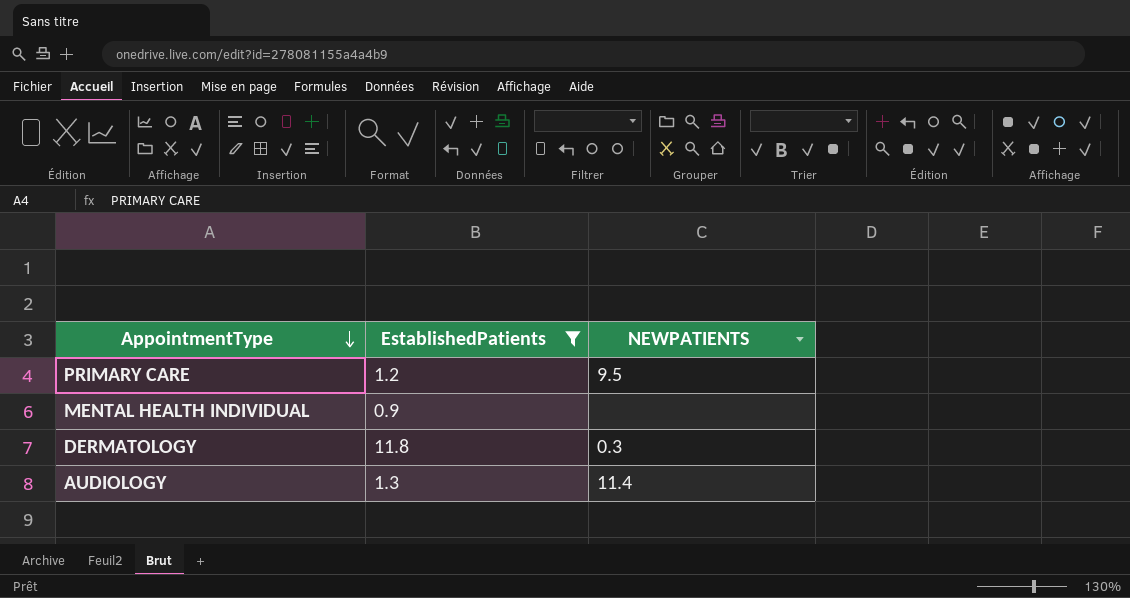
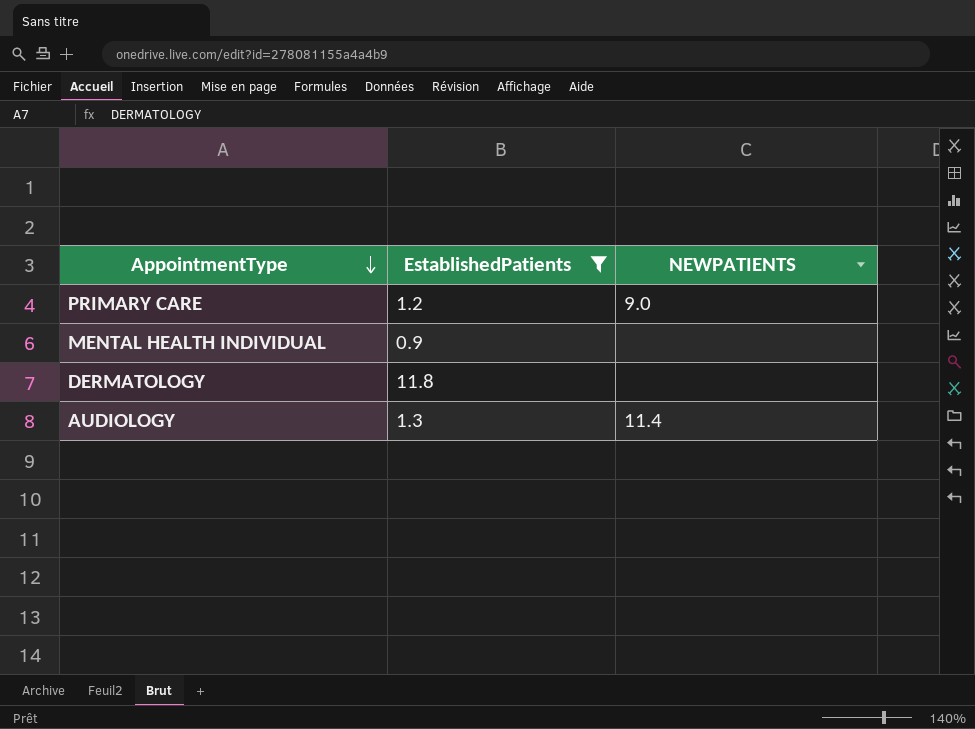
PRIMARY CARE | NEWPATIENTS: 9.5 -> 9.0
DERMATOLOGY | NEWPATIENTS: 0.3 -> none

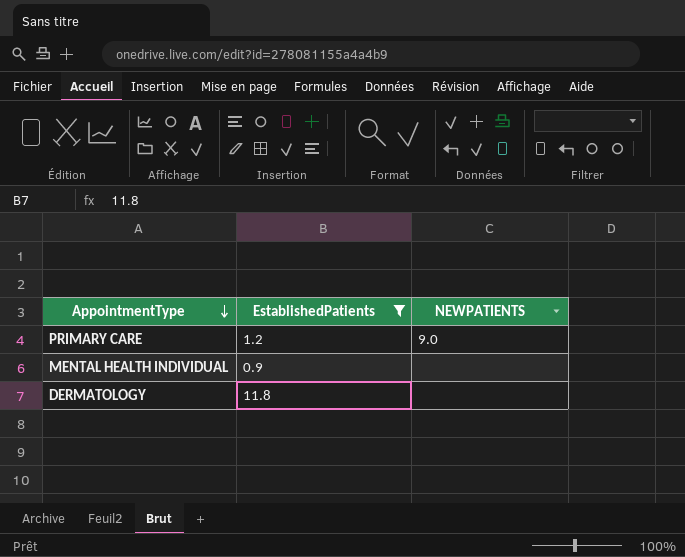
row AUDIOLOGY: 1.3 | 11.4 -> none

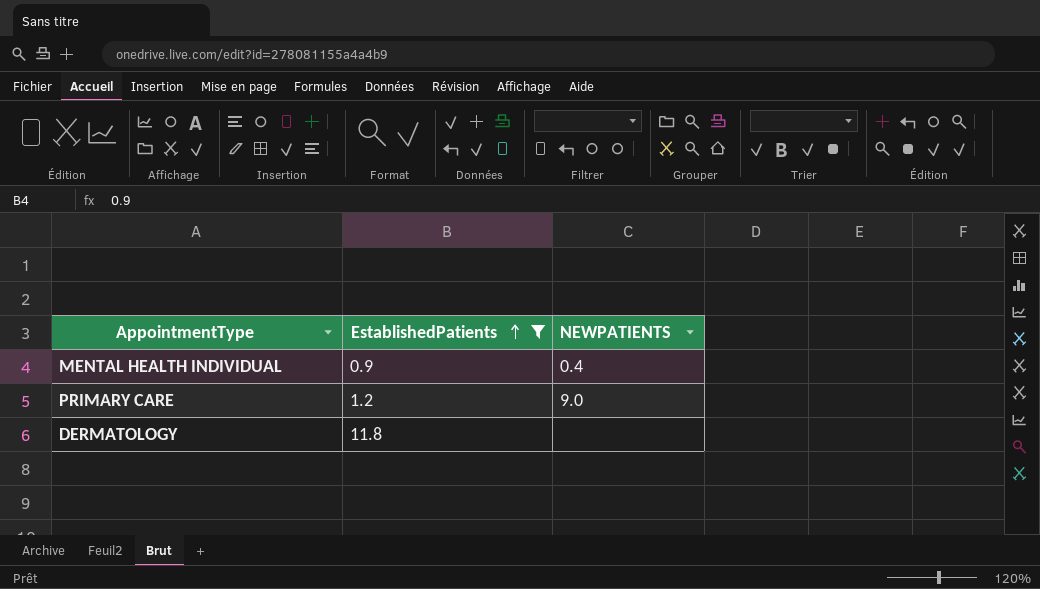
row order: AppointmentType descending -> EstablishedPatients ascending
MENTAL HEALTH INDIVIDUAL | NEWPATIENTS: none -> 0.4

